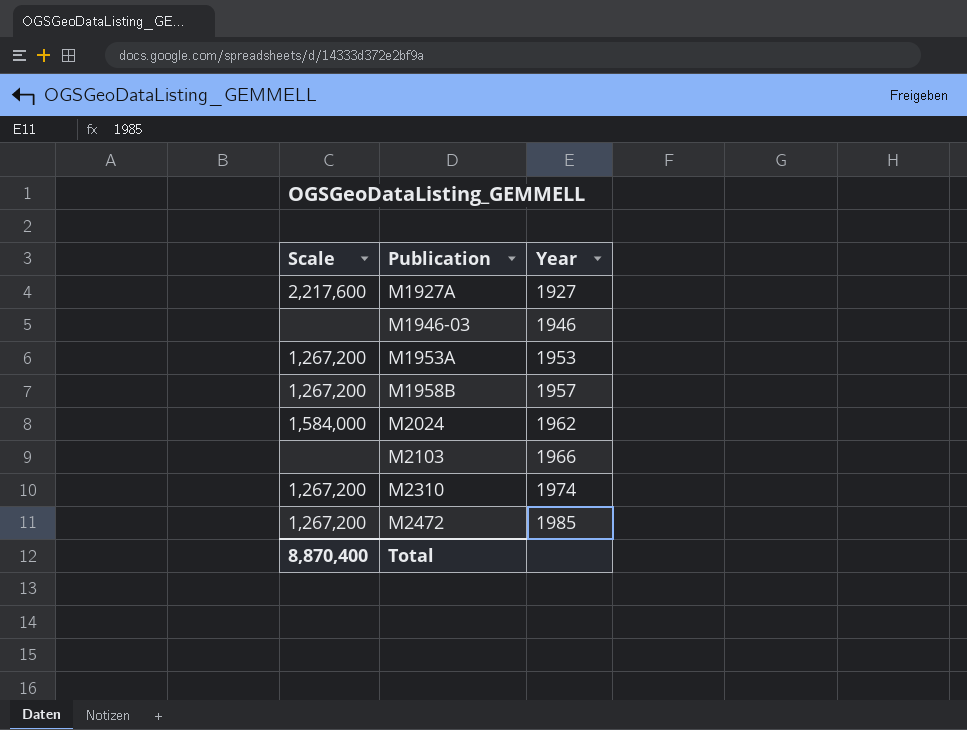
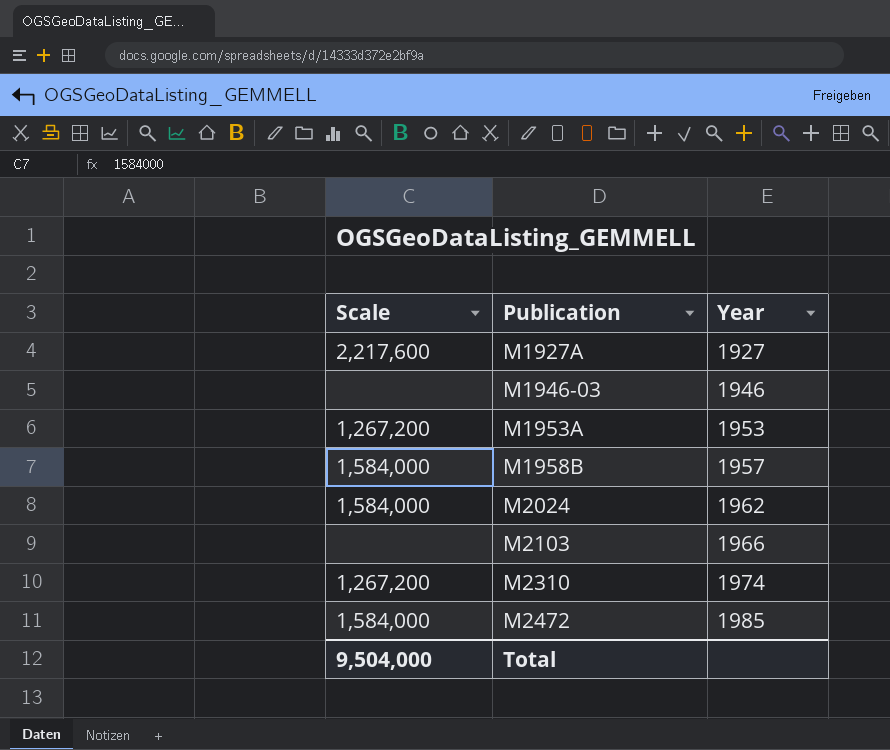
M1958B | Scale: 1,267,200 -> 1,584,000
M2472 | Scale: 1,267,200 -> 1,584,000
Total | Scale: 8,870,400 -> 9,504,000

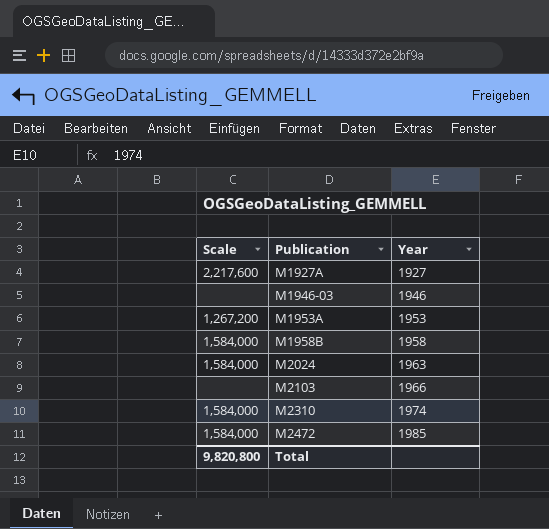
M1958B | Year: 1957 -> 1958
M2024 | Year: 1962 -> 1963
M2310 | Scale: 1,267,200 -> 1,584,000
Total | Scale: 9,504,000 -> 9,820,800

